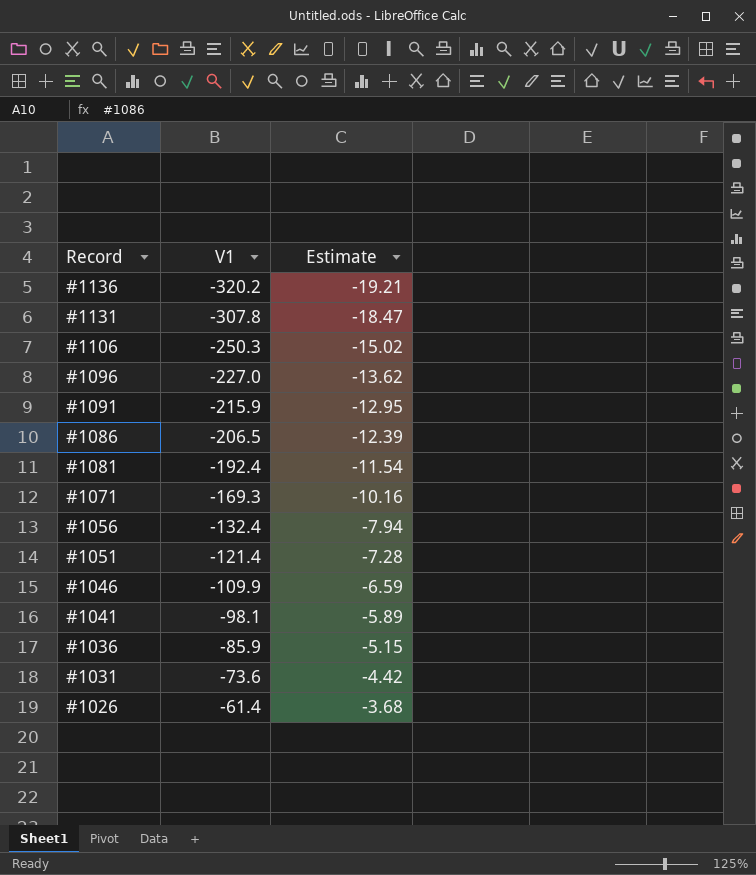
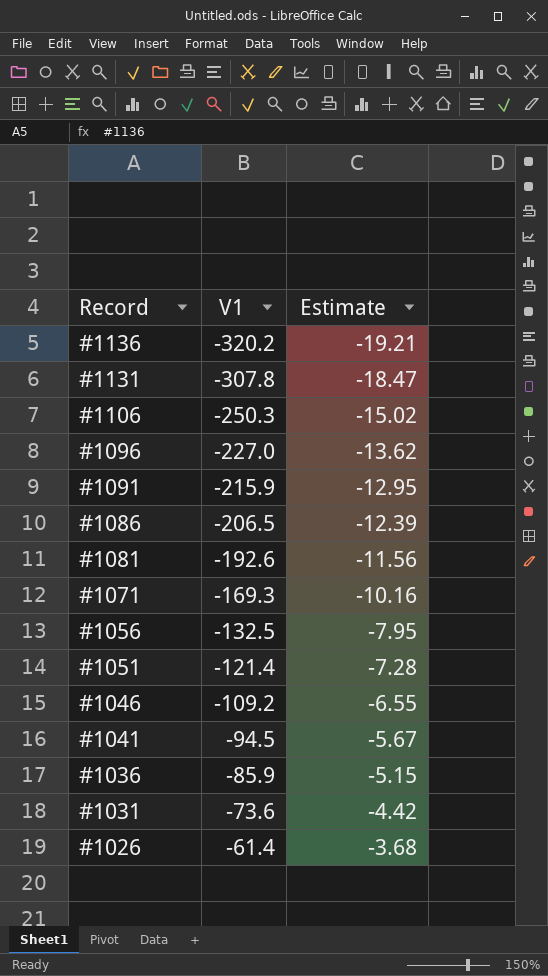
#1081 | V1: -192.4 -> -192.6
#1081 | Estimate: -11.54 -> -11.56
#1056 | V1: -132.4 -> -132.5
#1056 | Estimate: -7.94 -> -7.95
#1046 | V1: -109.9 -> -109.2
#1046 | Estimate: -6.59 -> -6.55
#1041 | V1: -98.1 -> -94.5
#1041 | Estimate: -5.89 -> -5.67

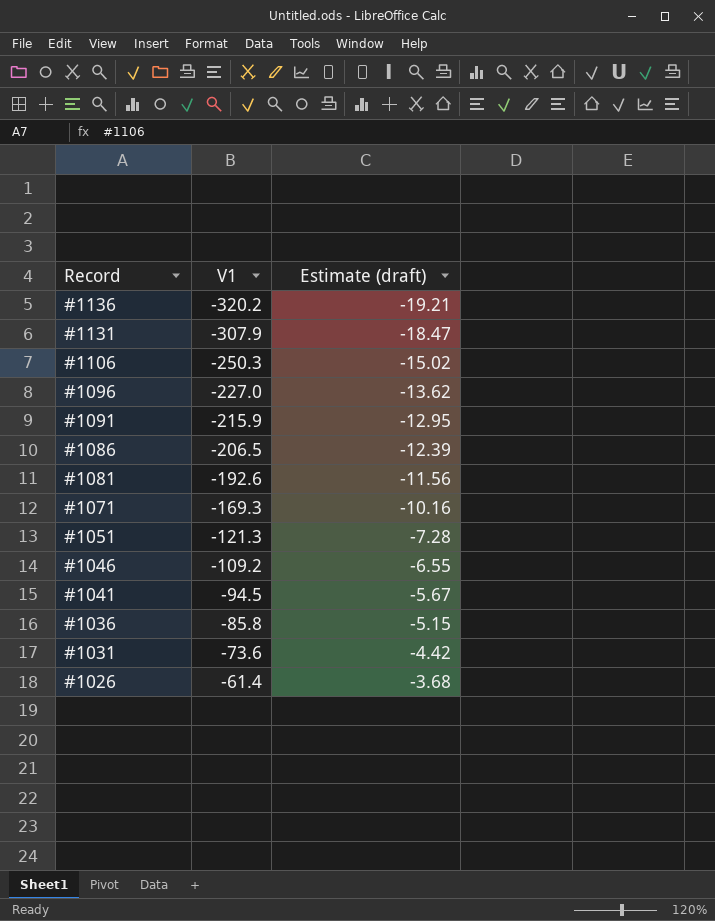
column name: Estimate -> Estimate (draft)
row #1056: -132.5 | -7.95 -> none
#1131 | V1: -307.8 -> -307.9
#1051 | V1: -121.4 -> -121.3
#1036 | V1: -85.9 -> -85.8

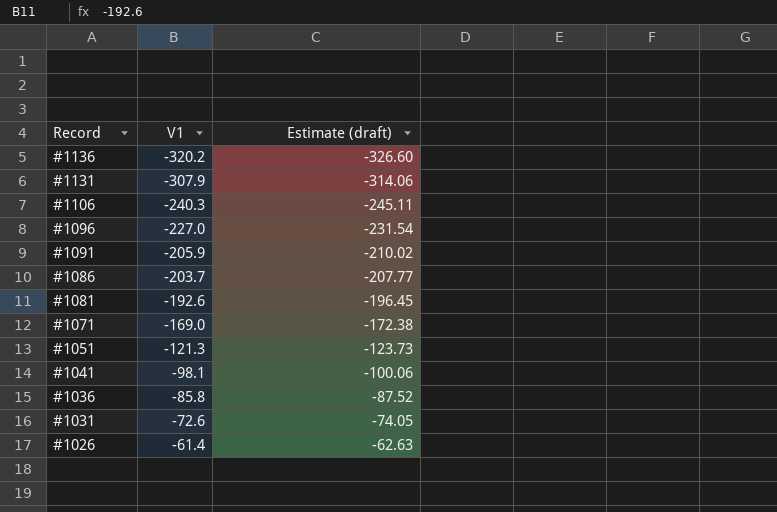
column Estimate (draft) | formula: [V1] * 0.06 -> [V1] * 1.02
row #1046: -109.2 | -6.55 -> none
#1106 | V1: -250.3 -> -240.3
#1091 | V1: -215.9 -> -205.9
#1086 | V1: -206.5 -> -203.7
#1071 | V1: -169.3 -> -169.0
#1041 | V1: -94.5 -> -98.1
#1031 | V1: -73.6 -> -72.6

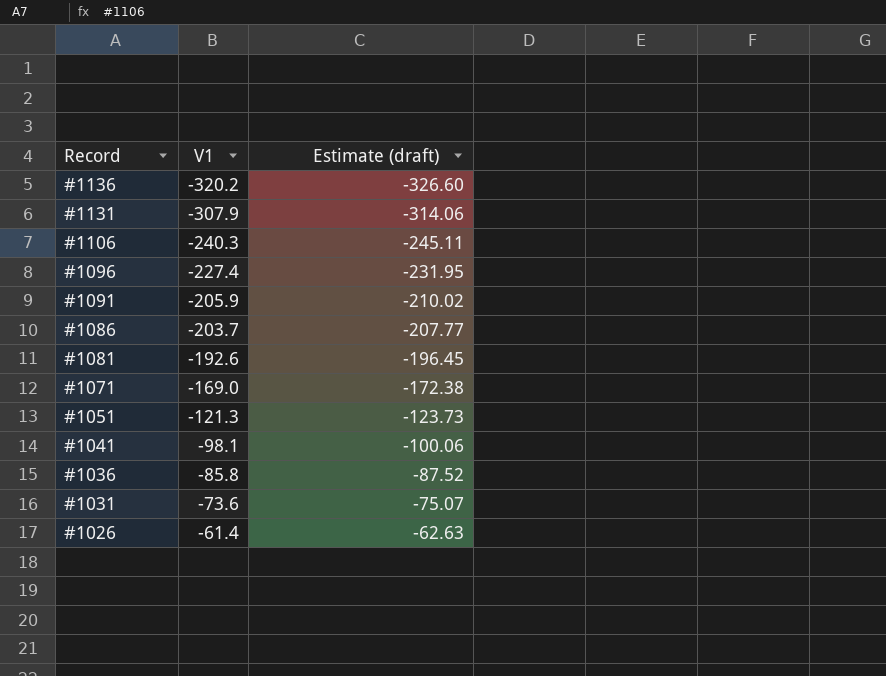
#1096 | V1: -227.0 -> -227.4
#1096 | Estimate (draft): -231.54 -> -231.95
#1031 | V1: -72.6 -> -73.6
#1031 | Estimate (draft): -74.05 -> -75.07

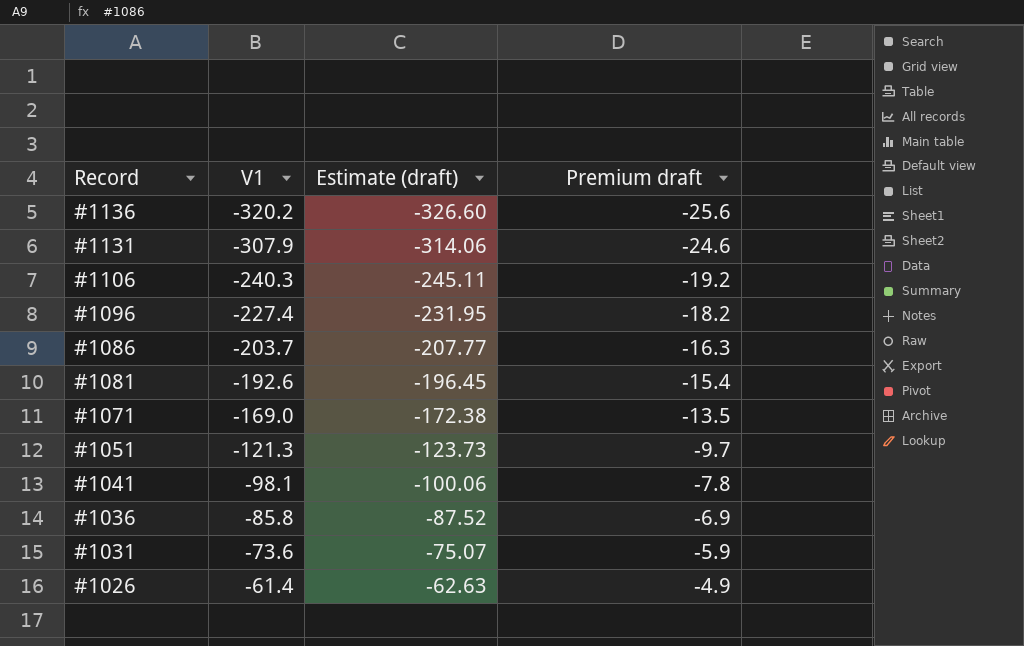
column Premium draft | formula: none -> [V1] * 0.08
row #1091: -205.9 | -210.02 -> none

